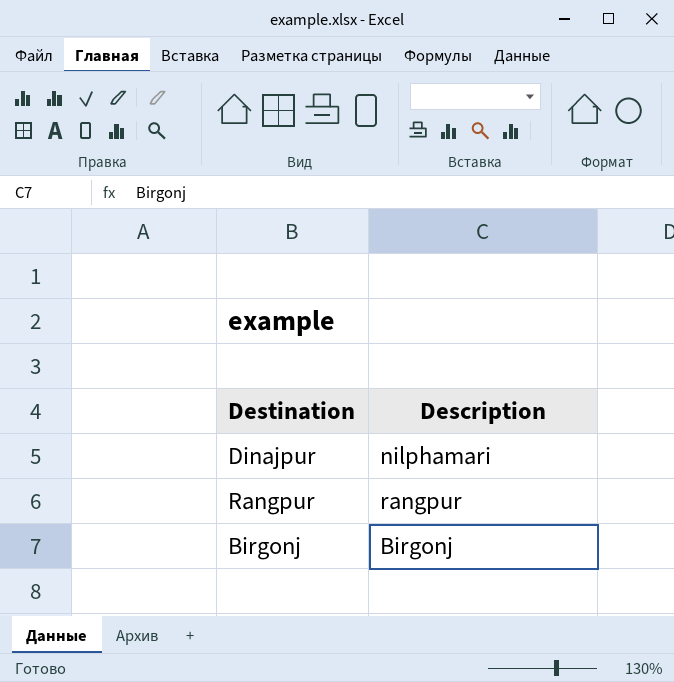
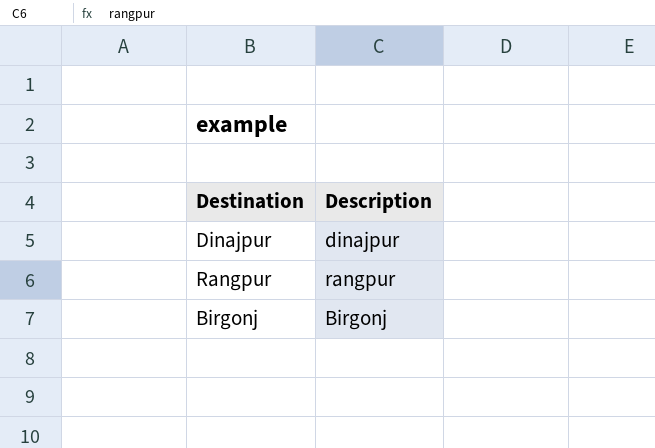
Dinajpur | Description: nilphamari -> dinajpur

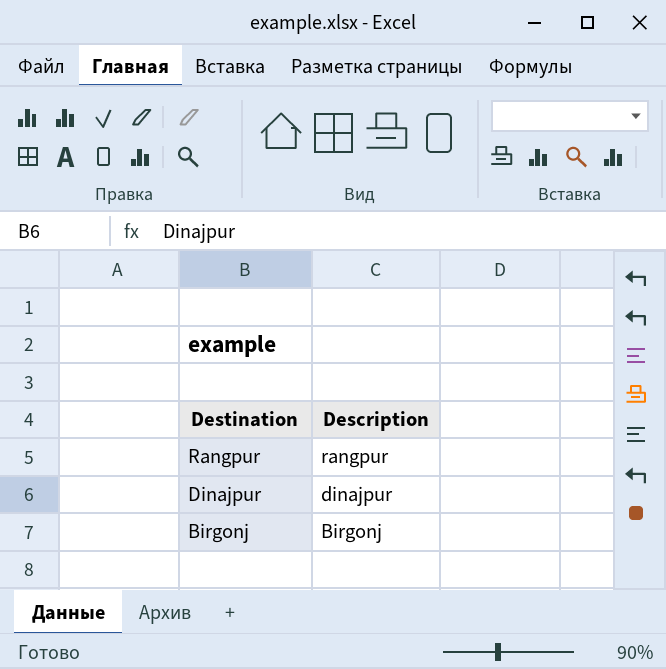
row order: none -> Destination descending

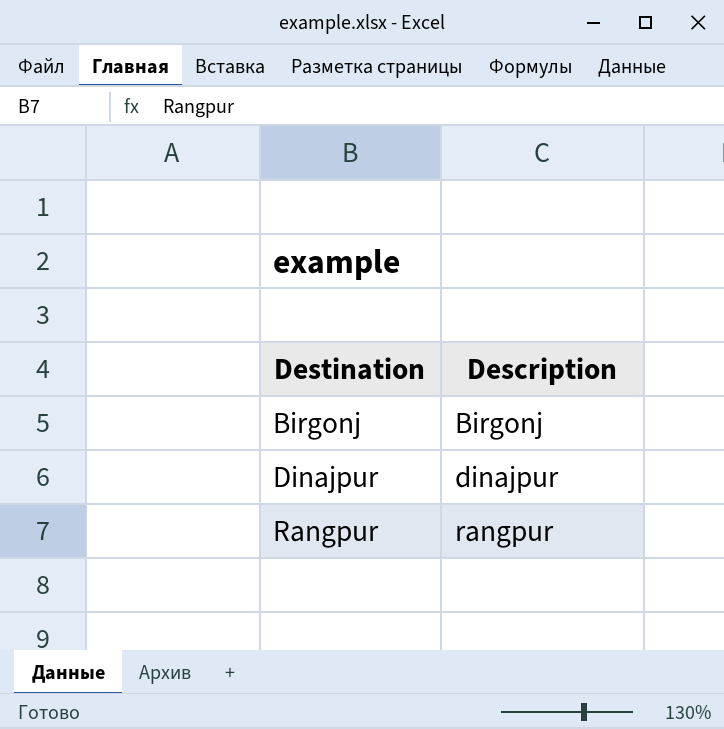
row order: Destination descending -> Destination ascending

